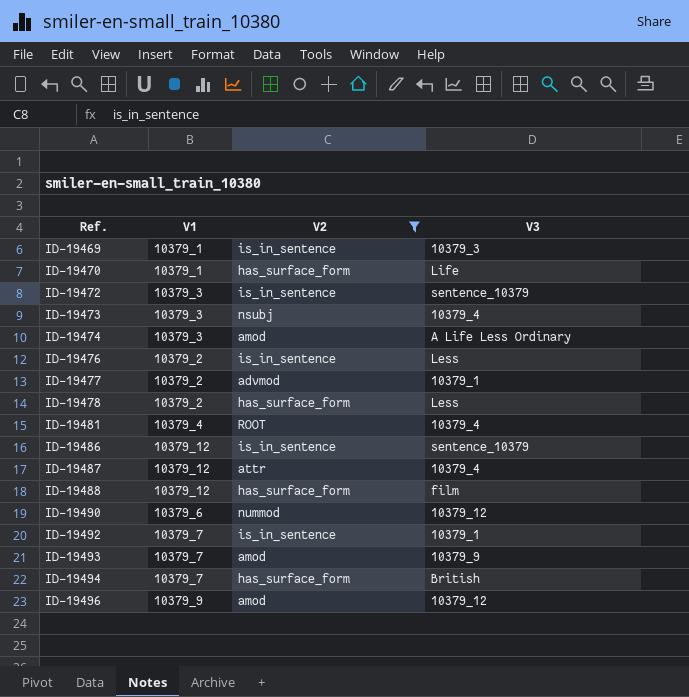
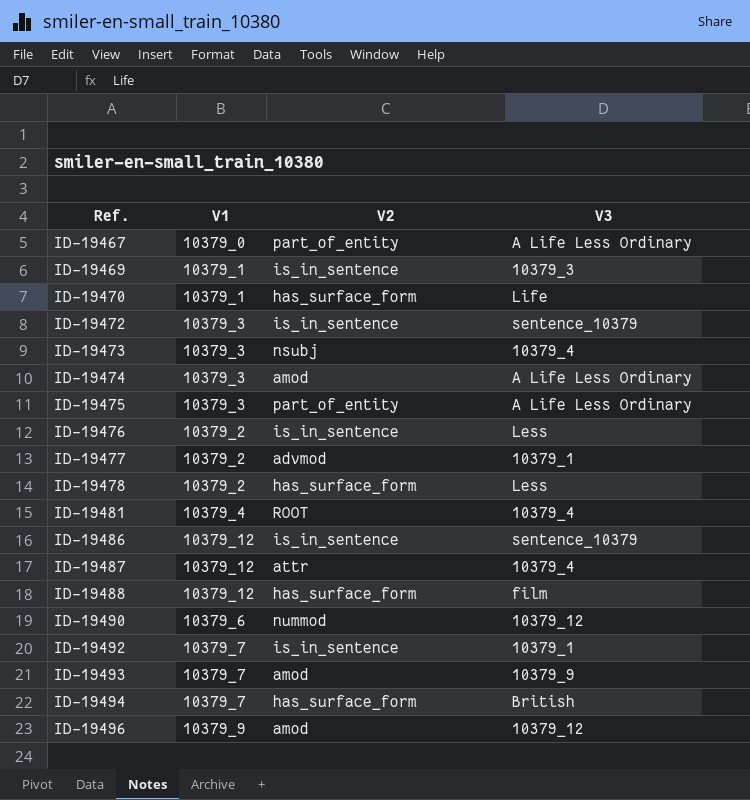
filter: V2 != part_of_entity -> none

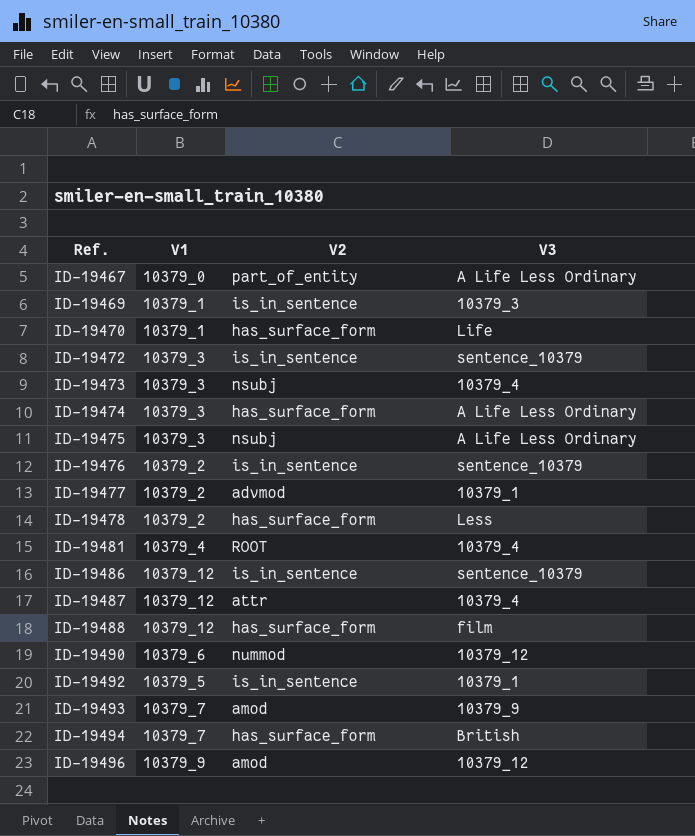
ID-19474 | V2: amod -> has_surface_form
ID-19475 | V2: part_of_entity -> nsubj
ID-19476 | V3: Less -> sentence_10379
ID-19492 | V1: 10379_7 -> 10379_5

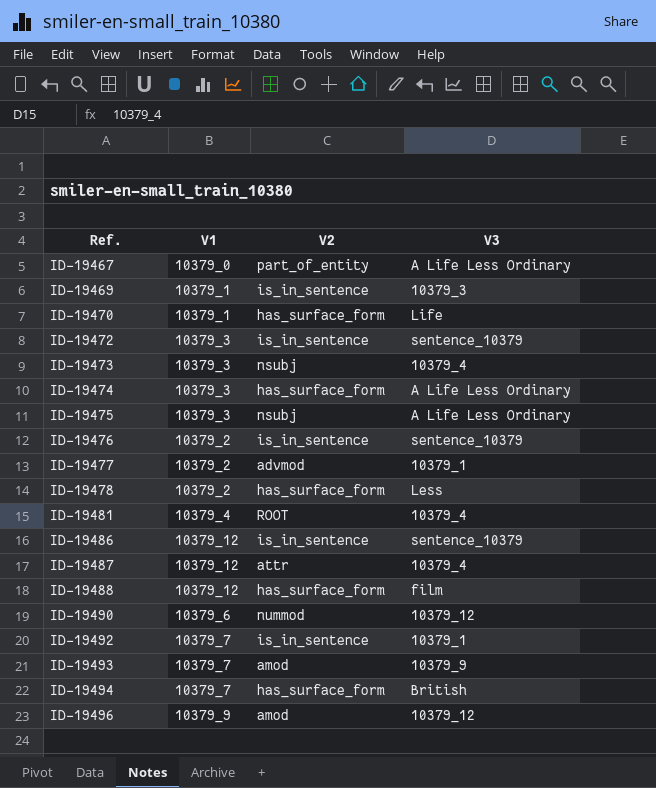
ID-19492 | V1: 10379_5 -> 10379_7

